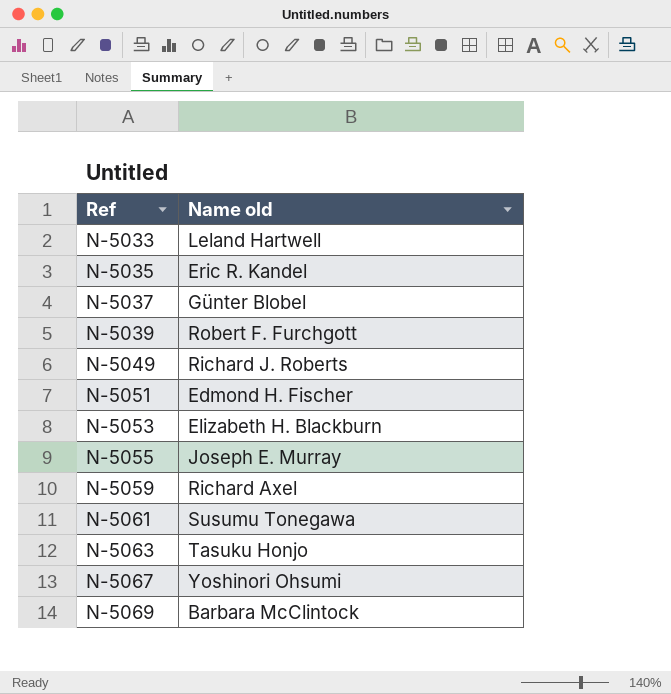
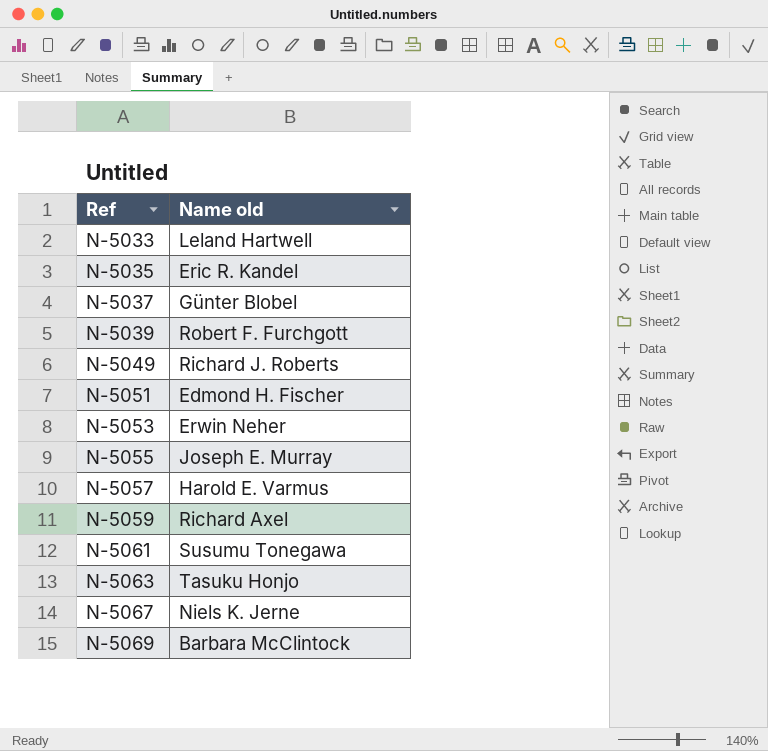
N-5053 | Name old: Elizabeth H. Blackburn -> Erwin Neher
row N-5057: none -> Harold E. Varmus
N-5067 | Name old: Yoshinori Ohsumi -> Niels K. Jerne

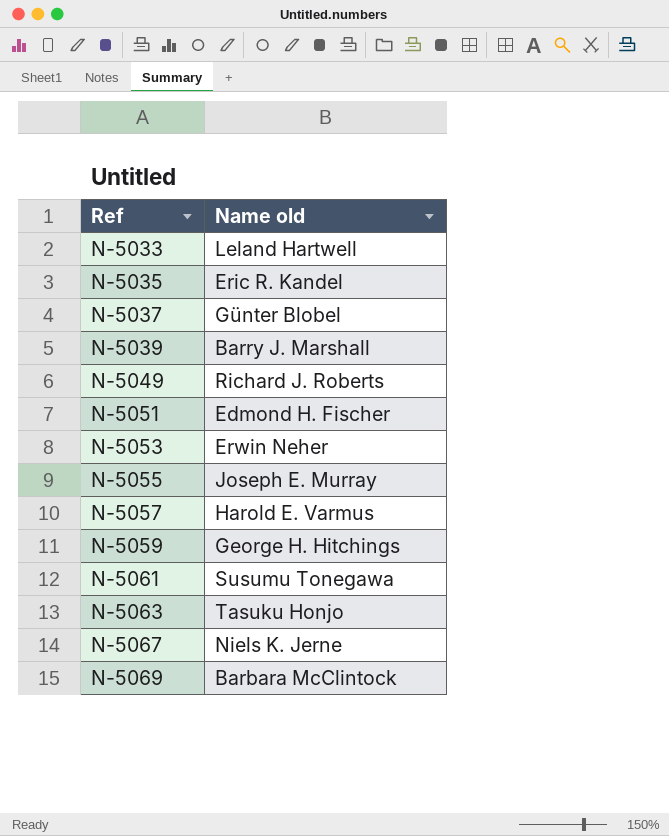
N-5039 | Name old: Robert F. Furchgott -> Barry J. Marshall
N-5059 | Name old: Richard Axel -> George H. Hitchings

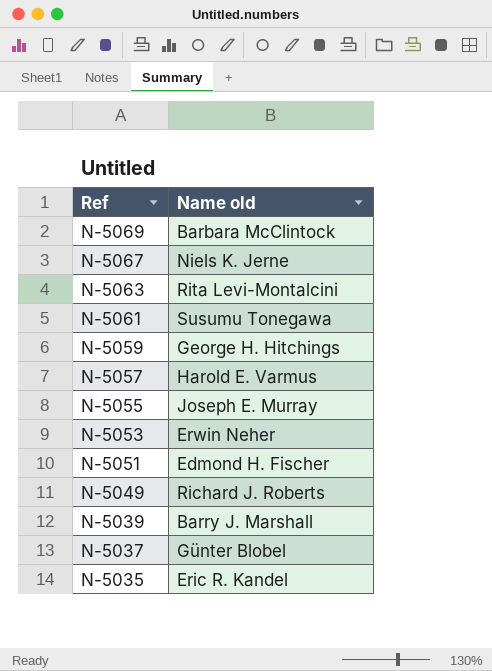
row order: Ref ascending -> Ref descending
row N-5033: Leland Hartwell -> none
N-5063 | Name old: Tasuku Honjo -> Rita Levi-Montalcini

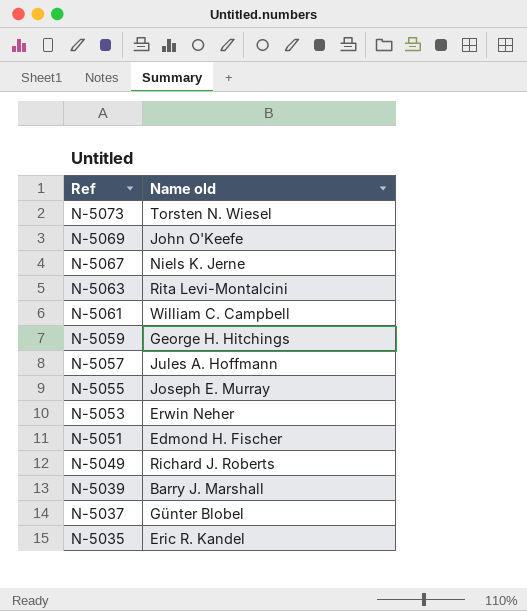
row N-5073: none -> Torsten N. Wiesel
N-5069 | Name old: Barbara McClintock -> John O'Keefe
N-5061 | Name old: Susumu Tonegawa -> William C. Campbell
N-5057 | Name old: Harold E. Varmus -> Jules A. Hoffmann

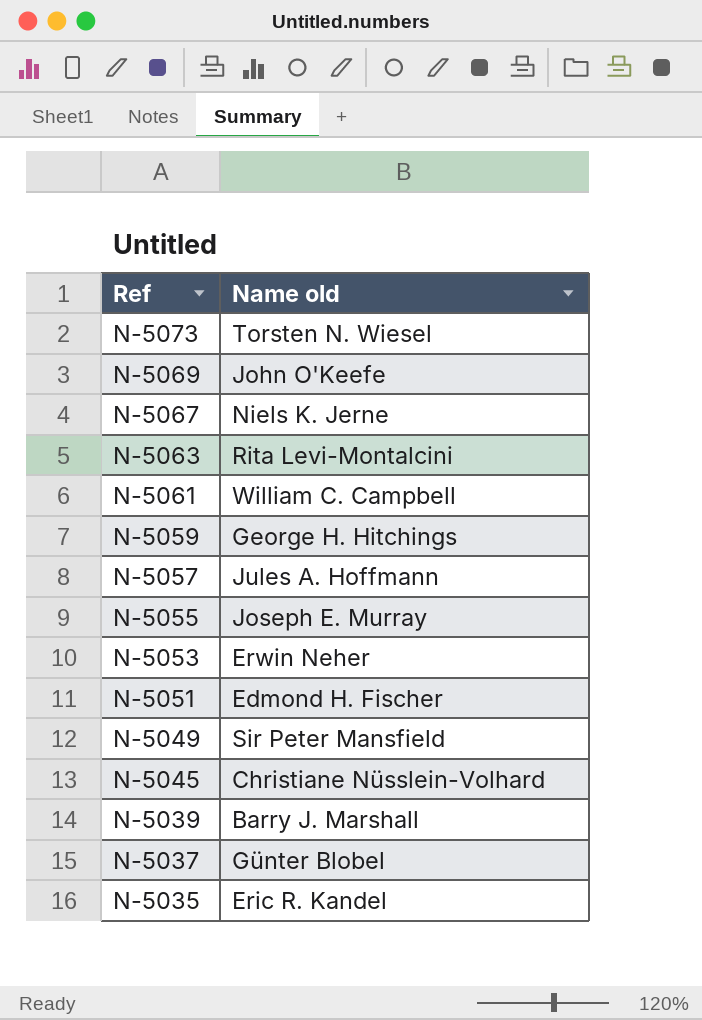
N-5049 | Name old: Richard J. Roberts -> Sir Peter Mansfield
row N-5045: none -> Christiane Nüsslein-Volhard

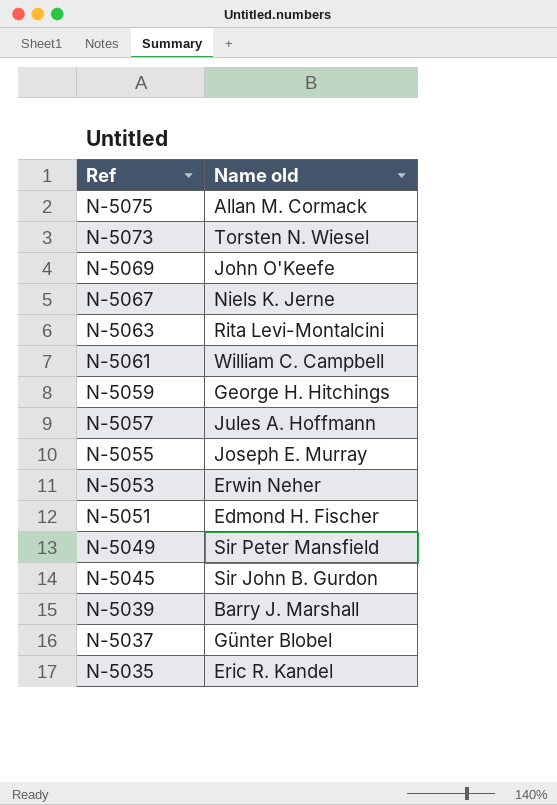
row N-5075: none -> Allan M. Cormack
N-5045 | Name old: Christiane Nüsslein-Volhard -> Sir John B. Gurdon

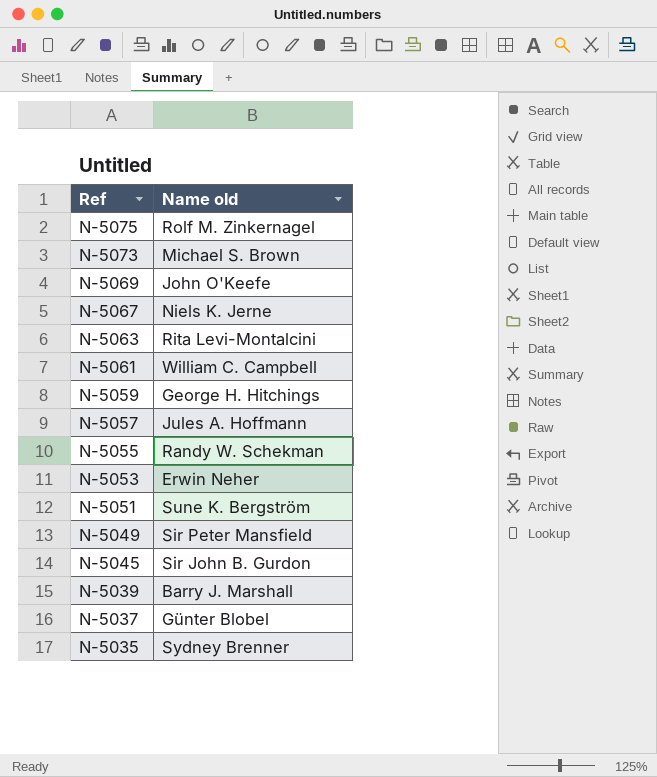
N-5075 | Name old: Allan M. Cormack -> Rolf M. Zinkernagel
N-5073 | Name old: Torsten N. Wiesel -> Michael S. Brown
N-5055 | Name old: Joseph E. Murray -> Randy W. Schekman
N-5051 | Name old: Edmond H. Fischer -> Sune K. Bergström
N-5035 | Name old: Eric R. Kandel -> Sydney Brenner

